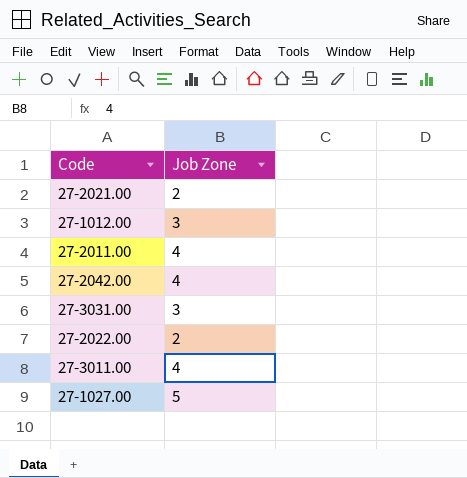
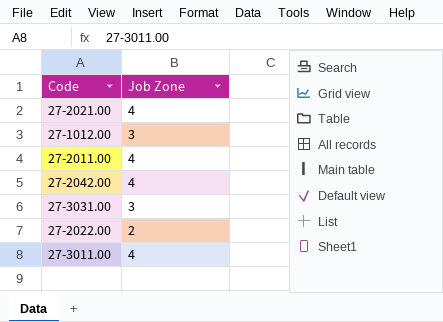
row 27-1027.00: 5 -> none
27-2021.00 | Job Zone: 2 -> 4

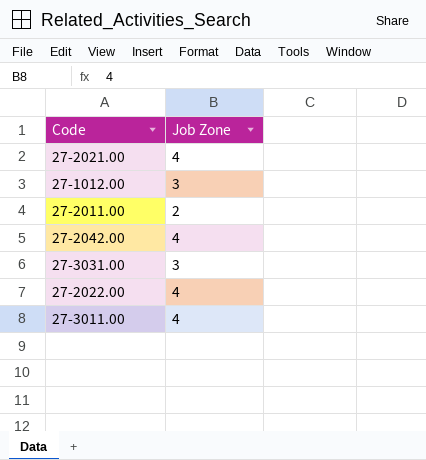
27-2011.00 | Job Zone: 4 -> 2
27-2022.00 | Job Zone: 2 -> 4

